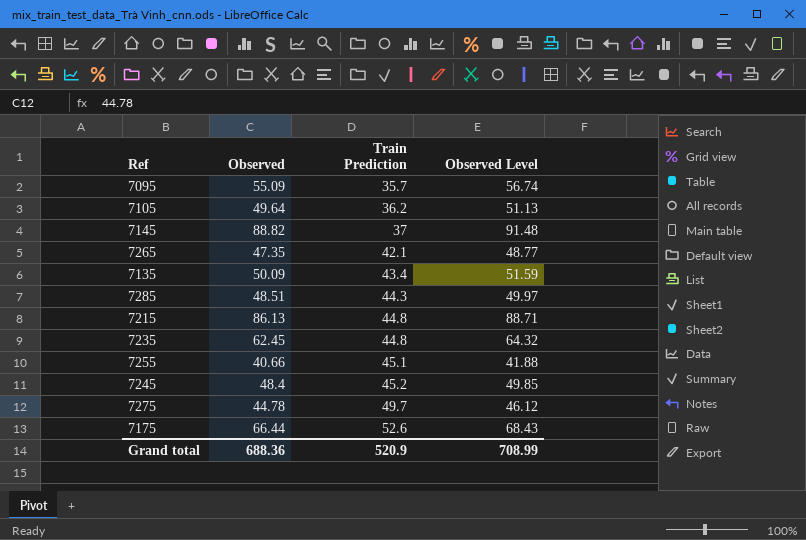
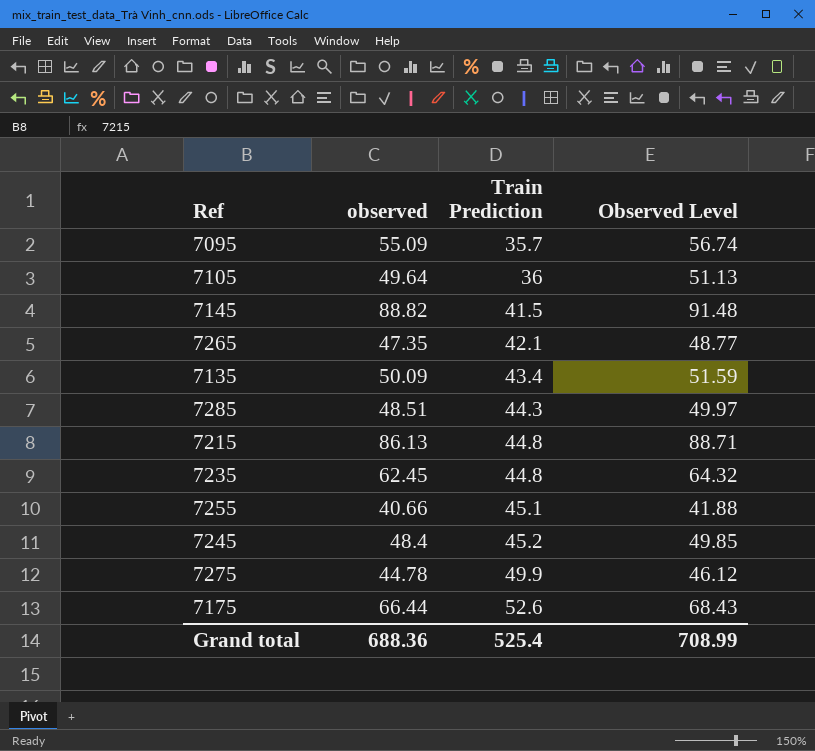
column name: Observed -> observed
7105 | Train Prediction: 36.2 -> 36
7145 | Train Prediction: 37 -> 41.5
7275 | Train Prediction: 49.7 -> 49.9
Grand total | Train Prediction: 520.9 -> 525.4

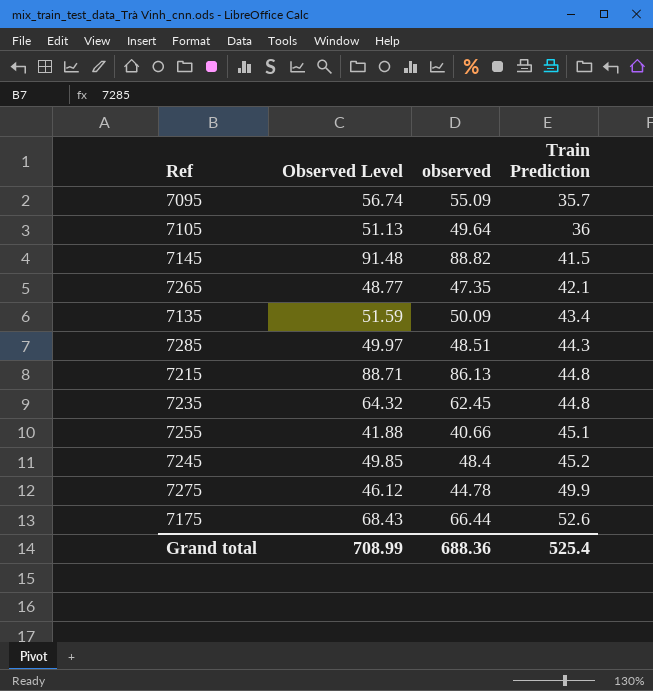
column Observed Level | position: 4 -> 2

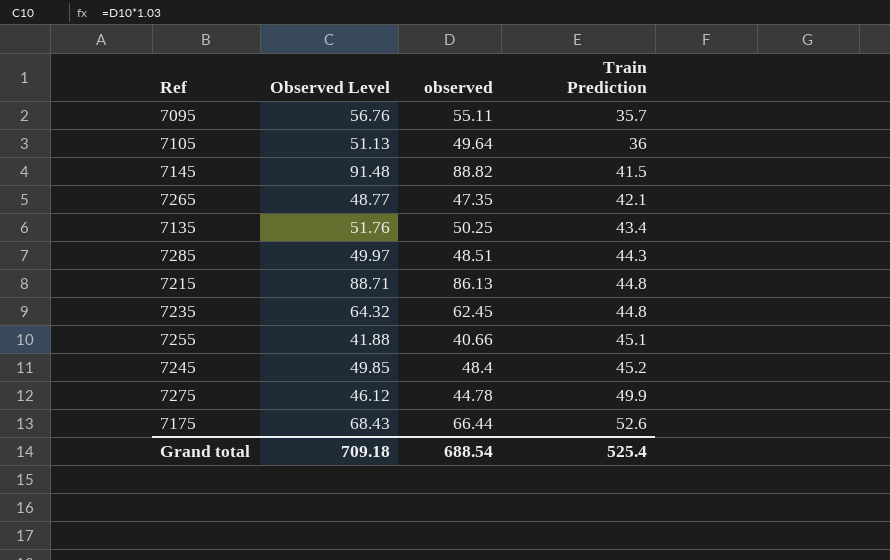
7095 | Observed Level: 56.74 -> 56.76
7095 | observed: 55.09 -> 55.11
7135 | Observed Level: 51.59 -> 51.76
7135 | observed: 50.09 -> 50.25
Grand total | Observed Level: 708.99 -> 709.18
Grand total | observed: 688.36 -> 688.54

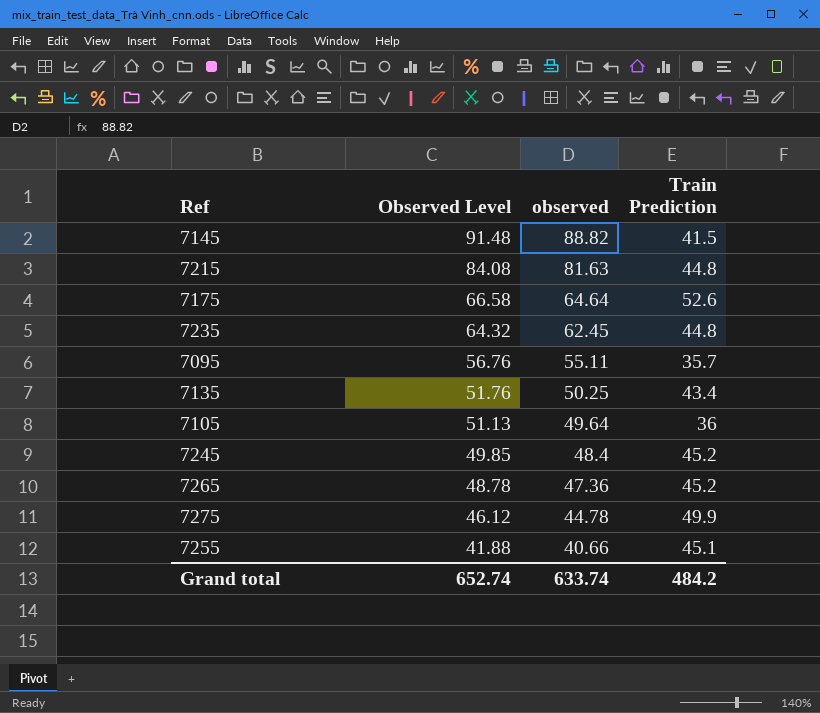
row order: Train Prediction ascending -> Observed Level descending
row 7285: 49.97 | 48.51 | 44.3 -> none
7215 | Observed Level: 88.71 -> 84.08
7215 | observed: 86.13 -> 81.63
7175 | Observed Level: 68.43 -> 66.58
7175 | observed: 66.44 -> 64.64
7265 | Observed Level: 48.77 -> 48.78
7265 | observed: 47.35 -> 47.36
7265 | Train Prediction: 42.1 -> 45.2
Grand total | Observed Level: 709.18 -> 652.74
Grand total | observed: 688.54 -> 633.74
Grand total | Train Prediction: 525.4 -> 484.2

